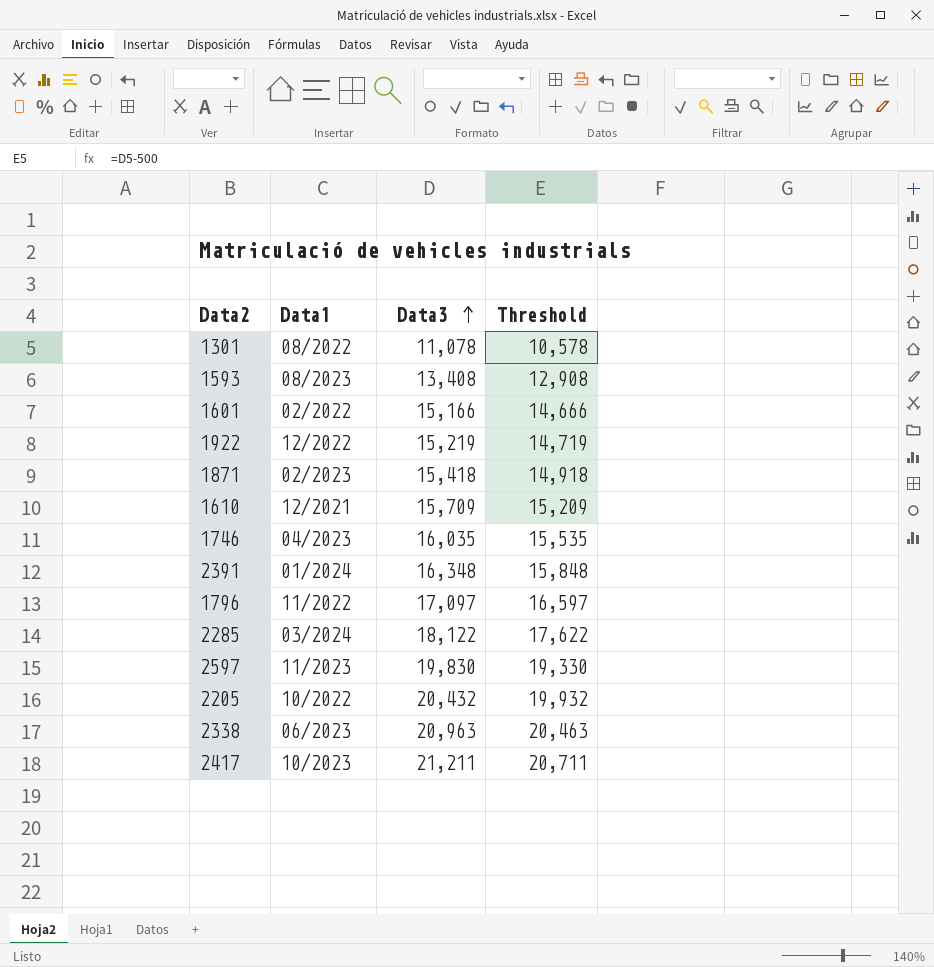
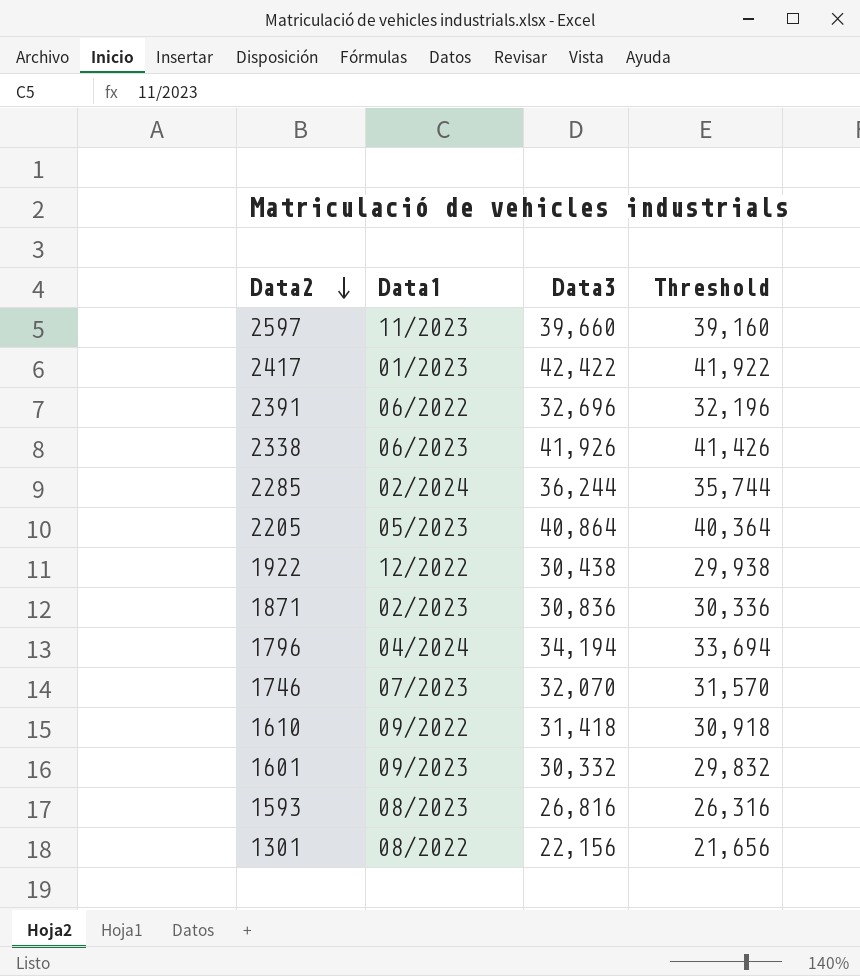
row order: Data3 ascending -> Data2 descending
2597 | Data3: 19,830 -> 39,660
2597 | Threshold: 19,330 -> 39,160
2417 | Data1: 10/2023 -> 01/2023
2417 | Data3: 21,211 -> 42,422
2417 | Threshold: 20,711 -> 41,922
2391 | Data1: 01/2024 -> 06/2022
2391 | Data3: 16,348 -> 32,696
2391 | Threshold: 15,848 -> 32,196
2338 | Data3: 20,963 -> 41,926
2338 | Threshold: 20,463 -> 41,426
2285 | Data1: 03/2024 -> 02/2024
2285 | Data3: 18,122 -> 36,244
2285 | Threshold: 17,622 -> 35,744
2205 | Data1: 10/2022 -> 05/2023
2205 | Data3: 20,432 -> 40,864
2205 | Threshold: 19,932 -> 40,364
1922 | Data3: 15,219 -> 30,438
1922 | Threshold: 14,719 -> 29,938
1871 | Data3: 15,418 -> 30,836
1871 | Threshold: 14,918 -> 30,336
1796 | Data1: 11/2022 -> 04/2024
1796 | Data3: 17,097 -> 34,194
1796 | Threshold: 16,597 -> 33,694
1746 | Data1: 04/2023 -> 07/2023
1746 | Data3: 16,035 -> 32,070
1746 | Threshold: 15,535 -> 31,570
1610 | Data1: 12/2021 -> 09/2022
1610 | Data3: 15,709 -> 31,418
1610 | Threshold: 15,209 -> 30,918
1601 | Data1: 02/2022 -> 09/2023
1601 | Data3: 15,166 -> 30,332
1601 | Threshold: 14,666 -> 29,832
1593 | Data3: 13,408 -> 26,816
1593 | Threshold: 12,908 -> 26,316
1301 | Data3: 11,078 -> 22,156
1301 | Threshold: 10,578 -> 21,656

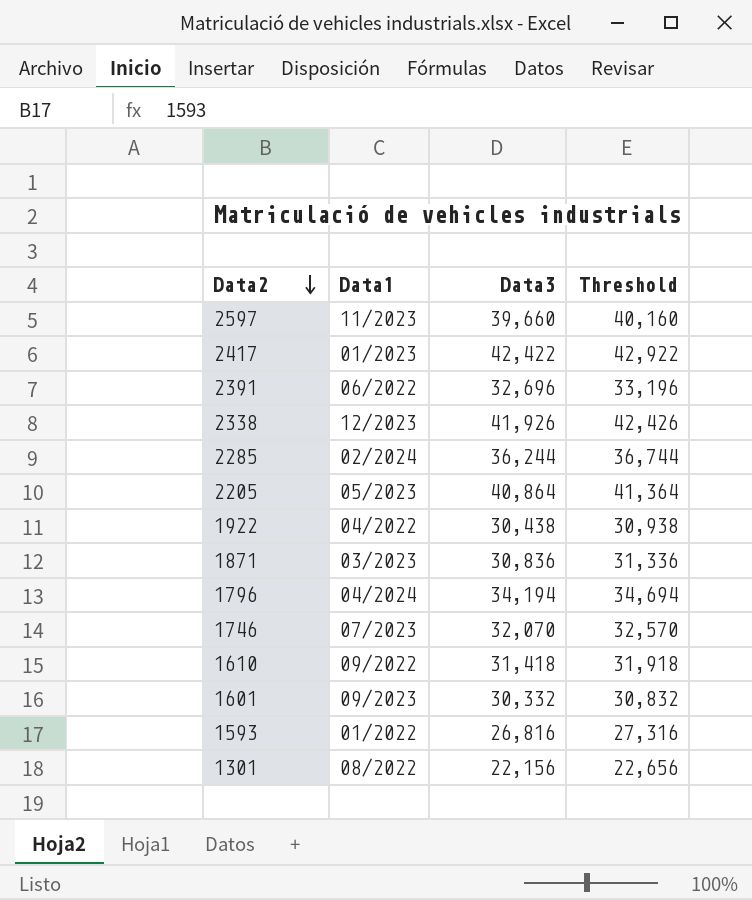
column Threshold | formula: [Data3] - 500 -> [Data3] + 500
2338 | Data1: 06/2023 -> 12/2023
1922 | Data1: 12/2022 -> 04/2022
1871 | Data1: 02/2023 -> 03/2023
1593 | Data1: 08/2023 -> 01/2022

